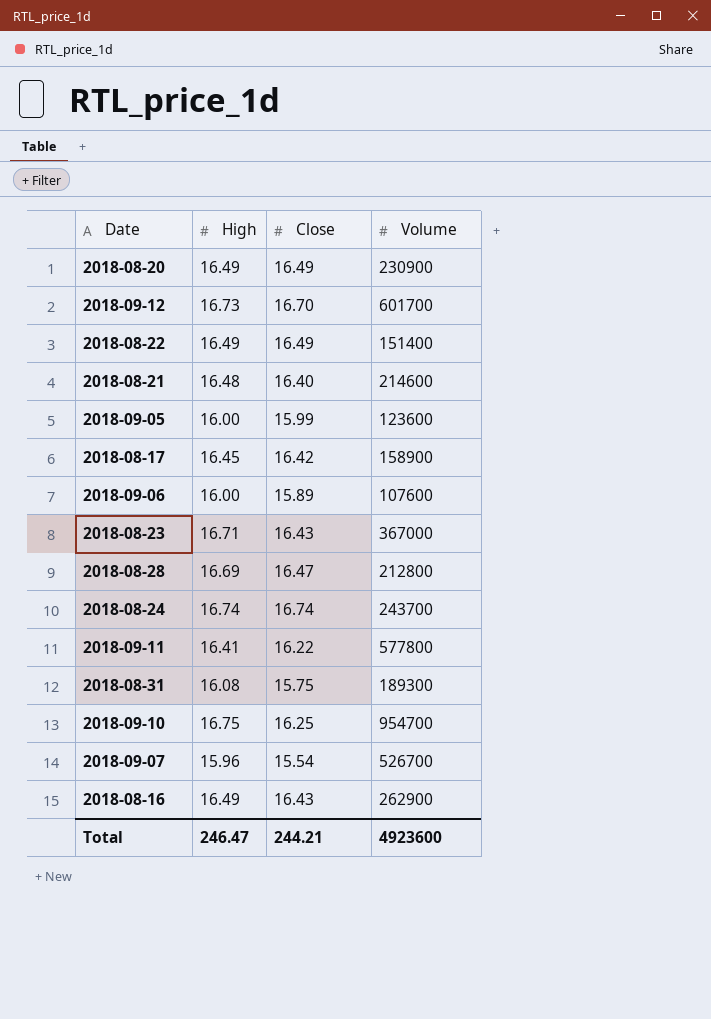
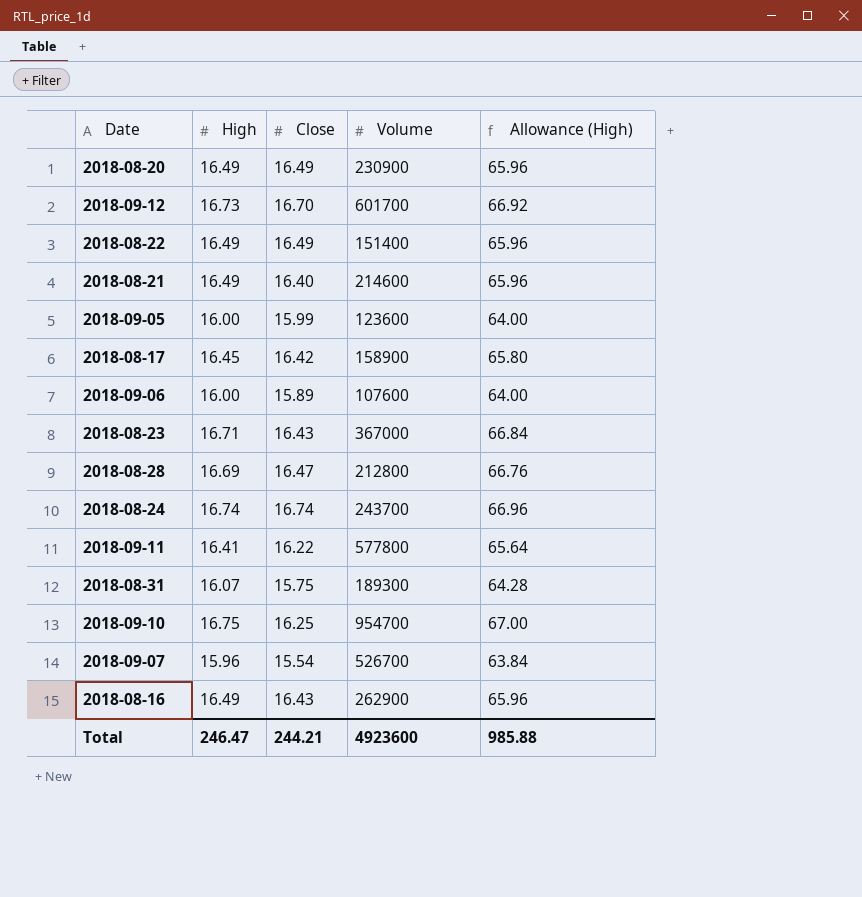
column Allowance (High) | formula: none -> [High] * 4
2018-08-21 | High: 16.48 -> 16.49
2018-08-31 | High: 16.08 -> 16.07

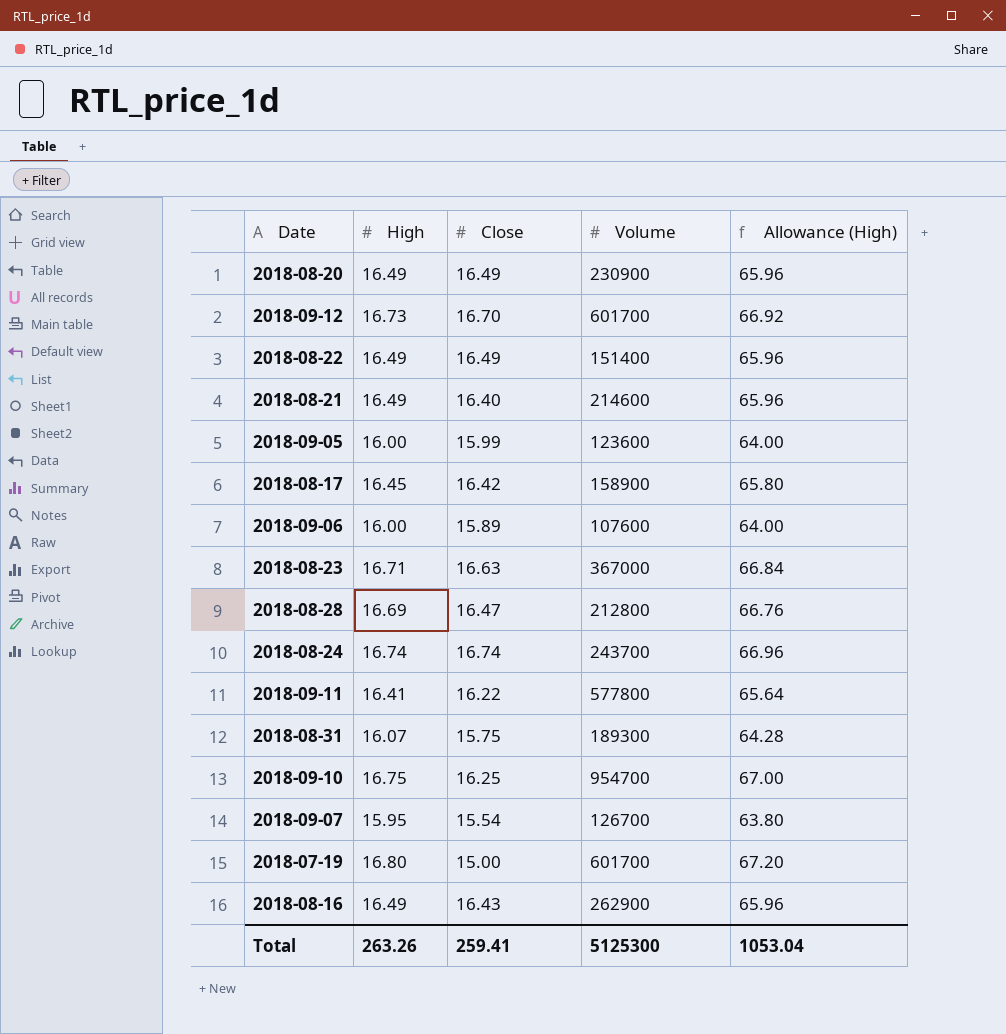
2018-08-23 | Close: 16.43 -> 16.63
2018-09-07 | High: 15.96 -> 15.95
2018-09-07 | Volume: 526700 -> 126700
2018-09-07 | Allowance (High): 63.84 -> 63.80
row 2018-07-19: none -> 16.80 | 15.00 | 601700 | 67.20
Total | High: 246.47 -> 263.26
Total | Close: 244.21 -> 259.41
Total | Volume: 4923600 -> 5125300
Total | Allowance (High): 985.88 -> 1053.04

